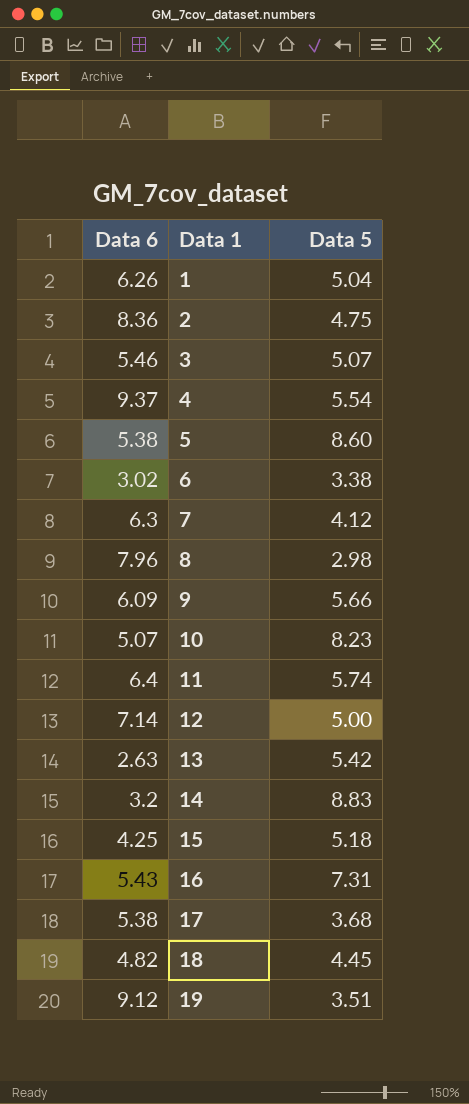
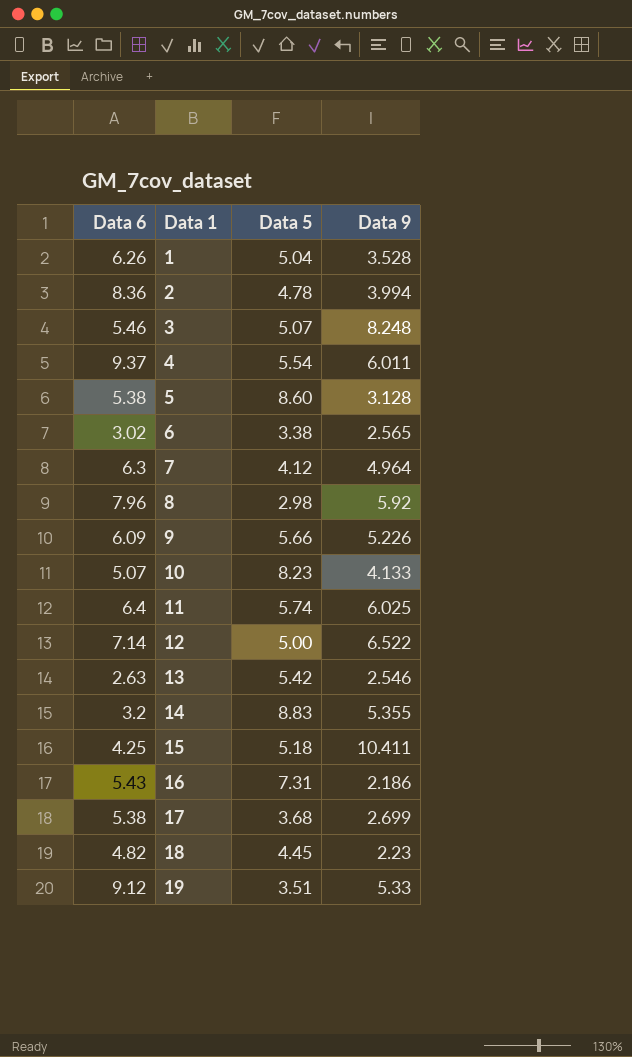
column Data 9 | position: none -> 4
2 | Data 5: 4.75 -> 4.78

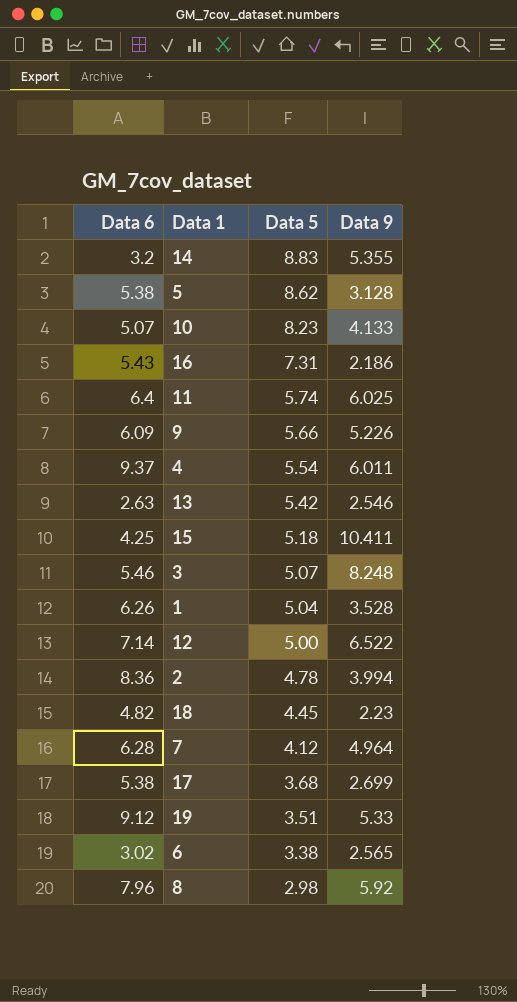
row order: Data 1 ascending -> Data 5 descending
5 | Data 5: 8.60 -> 8.62
7 | Data 6: 6.3 -> 6.28

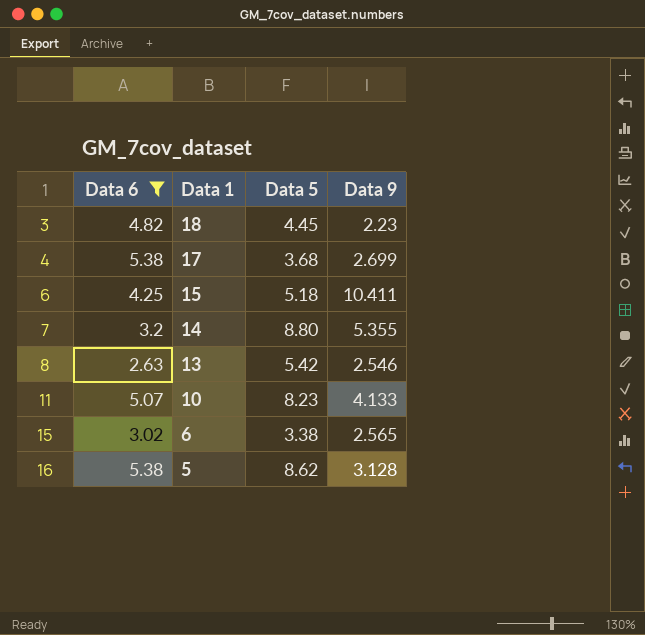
filter: none -> Data 6 <= 5.38
row order: Data 5 descending -> Data 1 descending
14 | Data 5: 8.83 -> 8.80

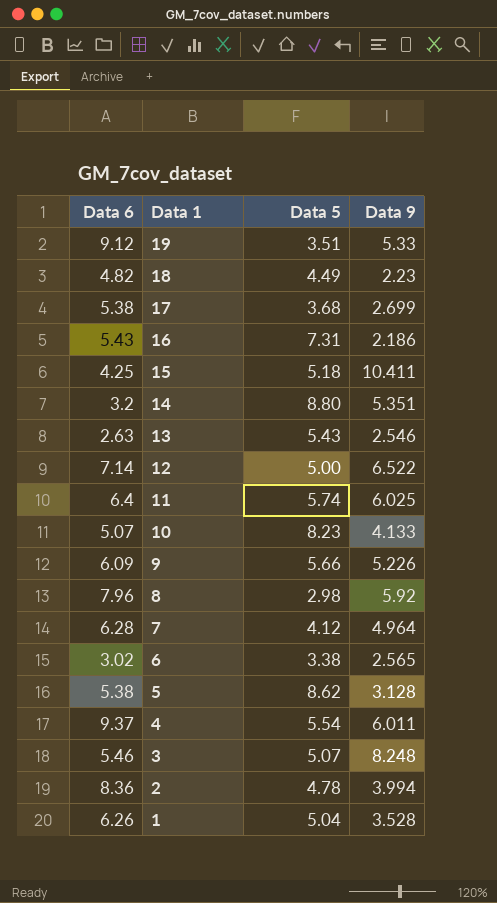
filter: Data 6 <= 5.38 -> none
18 | Data 5: 4.45 -> 4.49
14 | Data 9: 5.355 -> 5.351
13 | Data 5: 5.42 -> 5.43

